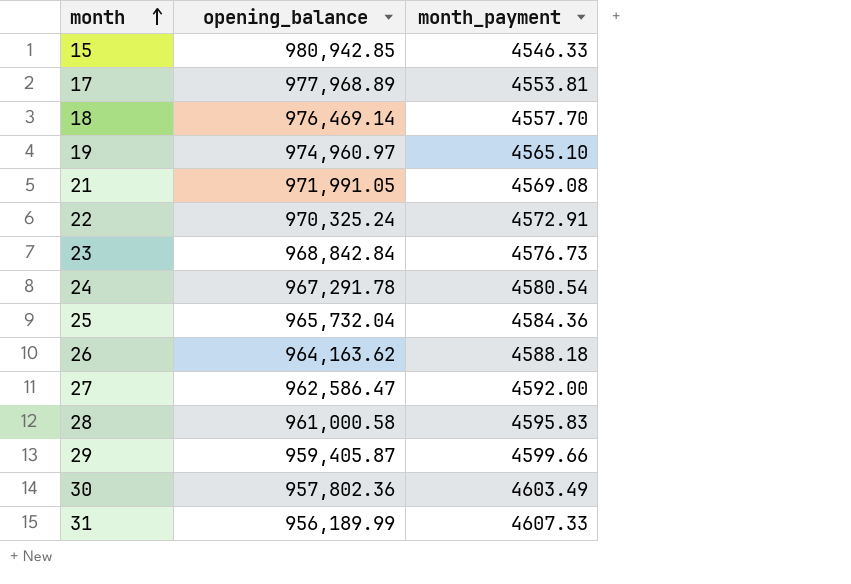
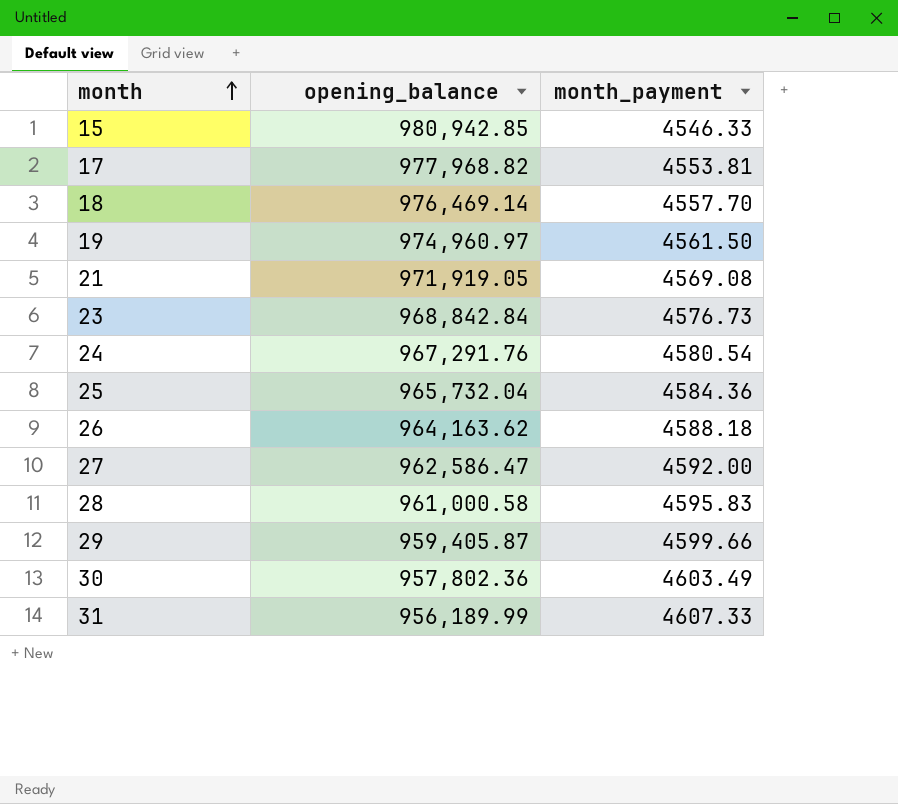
row 22: 970,325.24 | 4572.91 -> none
17 | opening_balance: 977,968.89 -> 977,968.82
19 | month_payment: 4565.10 -> 4561.50
21 | opening_balance: 971,991.05 -> 971,919.05
24 | opening_balance: 967,291.78 -> 967,291.76

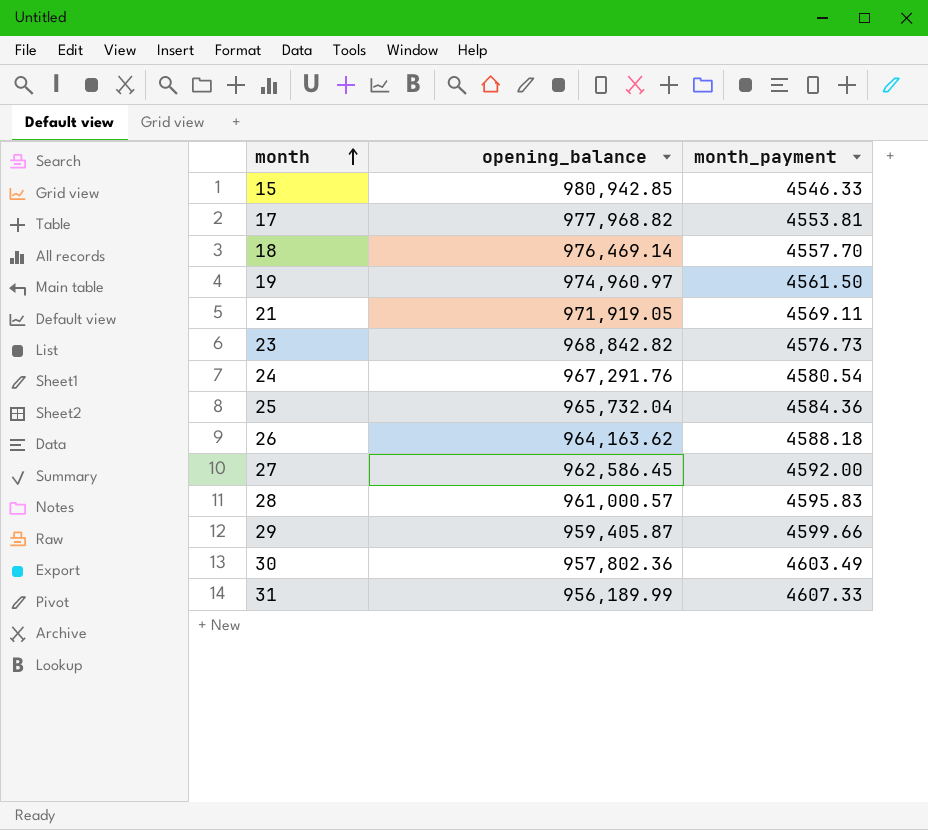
21 | month_payment: 4569.08 -> 4569.11
23 | opening_balance: 968,842.84 -> 968,842.82
27 | opening_balance: 962,586.47 -> 962,586.45
28 | opening_balance: 961,000.58 -> 961,000.57

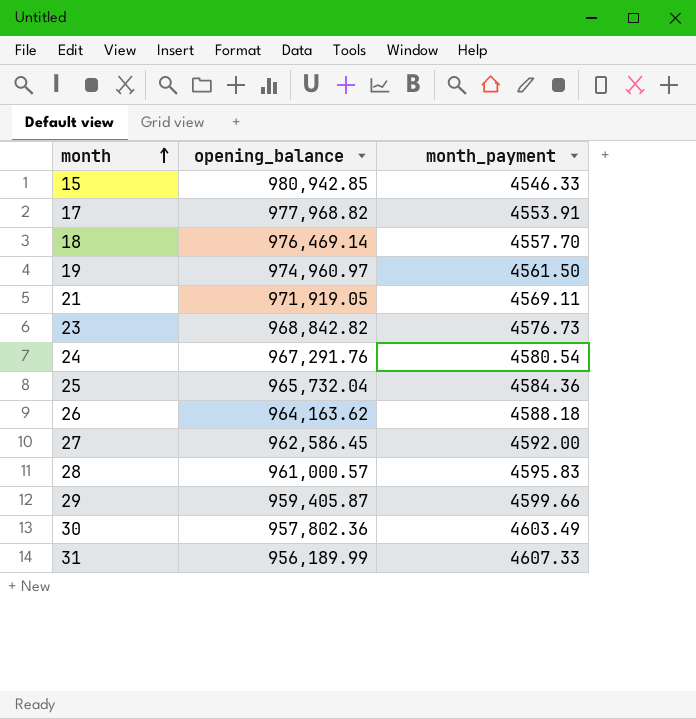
17 | month_payment: 4553.81 -> 4553.91

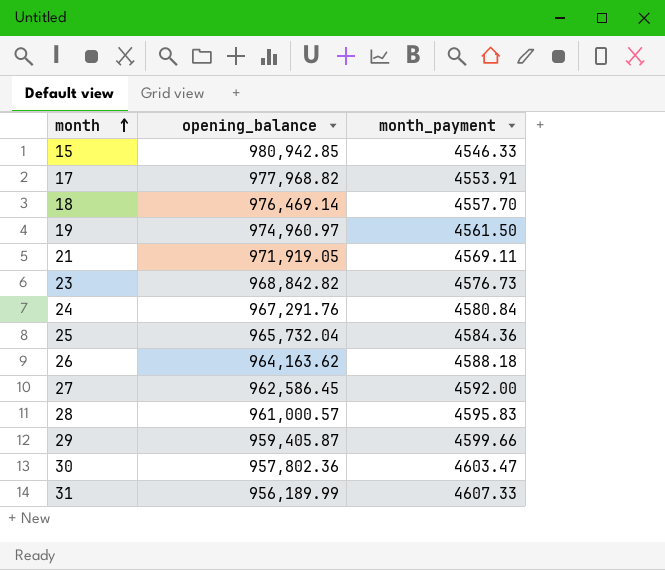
24 | month_payment: 4580.54 -> 4580.84
30 | month_payment: 4603.49 -> 4603.47

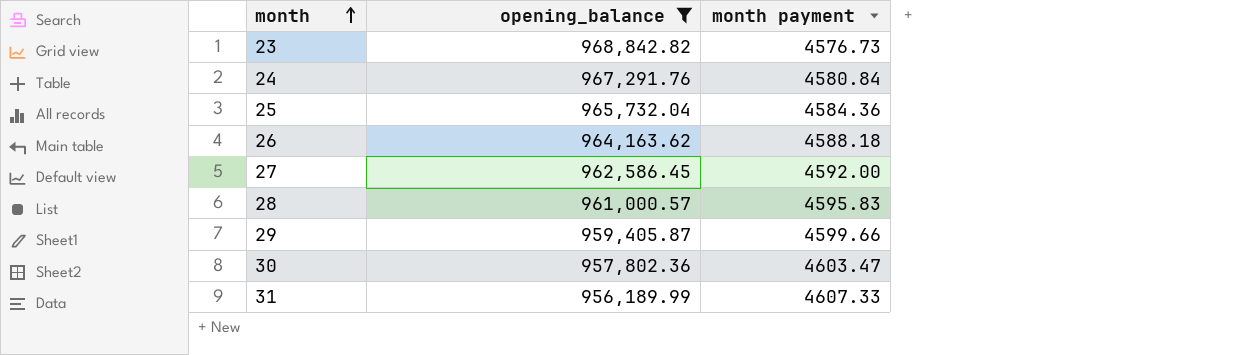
filter: none -> opening_balance <= 968,842.82
column name: month_payment -> month payment

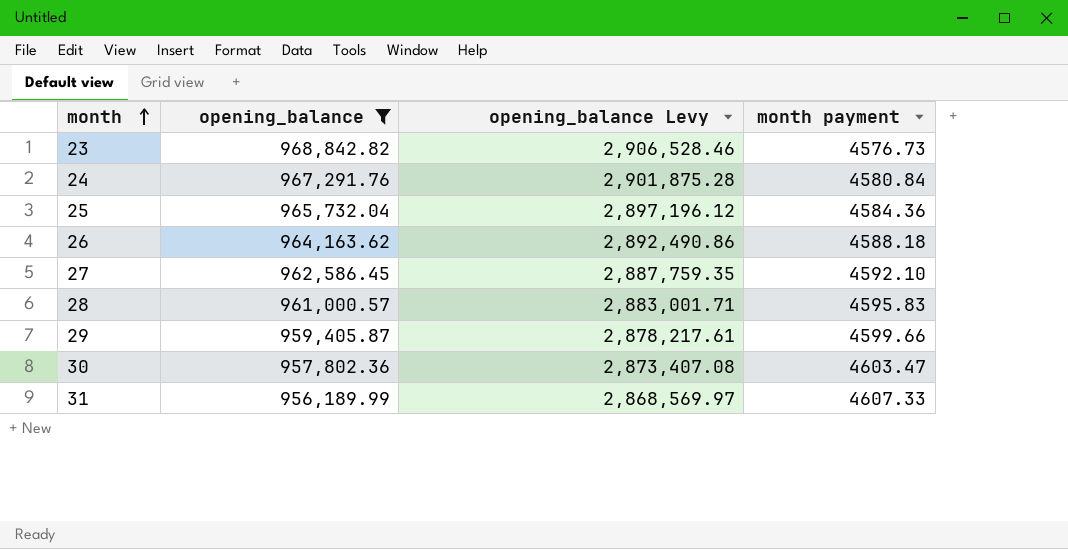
column opening_balance Levy | formula: none -> [opening_balance] * 3
27 | month payment: 4592.00 -> 4592.10

